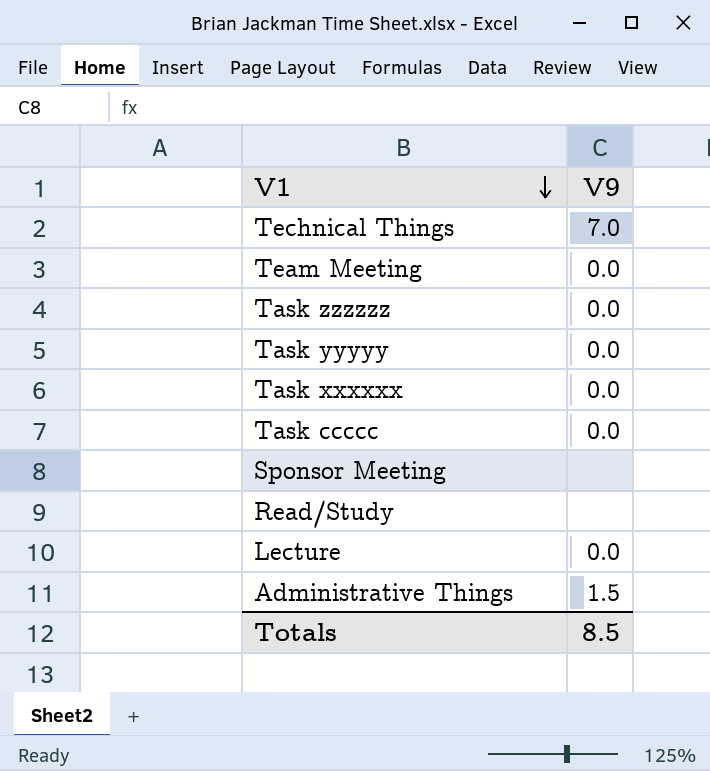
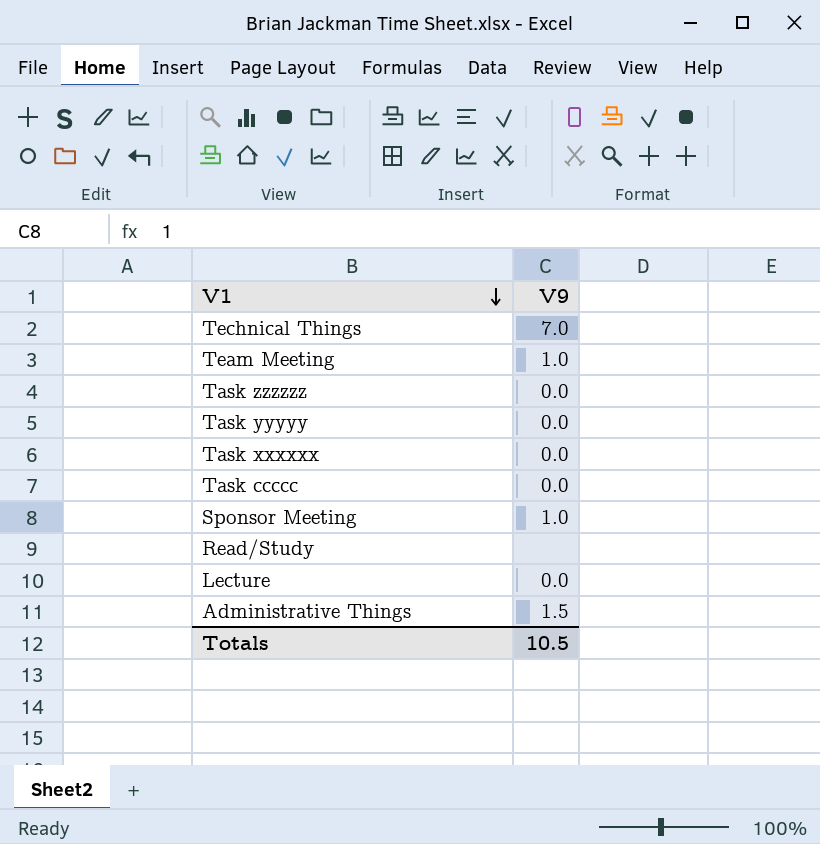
Team Meeting | V9: 0.0 -> 1.0
Sponsor Meeting | V9: none -> 1.0
Totals | V9: 8.5 -> 10.5

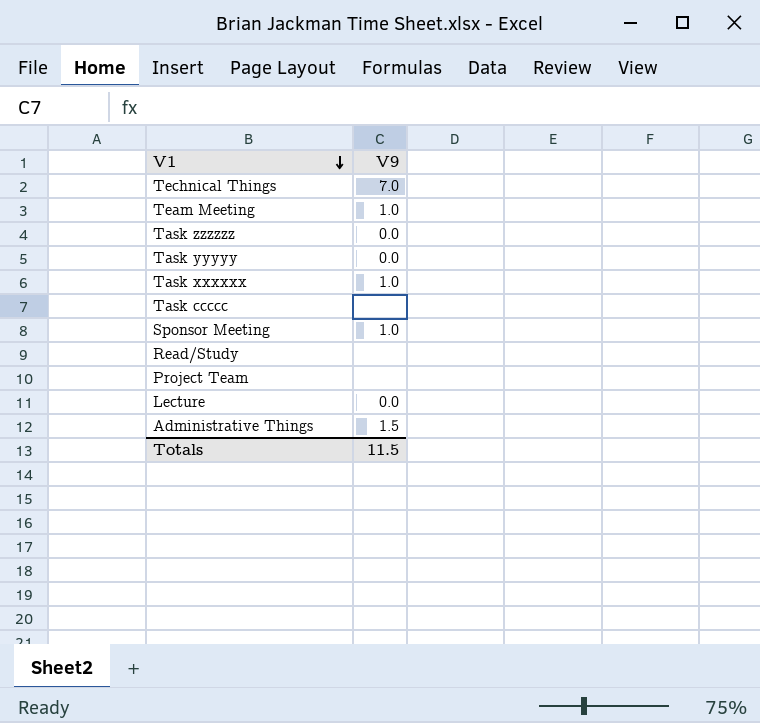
Task xxxxxx | V9: 0.0 -> 1.0
Task ccccc | V9: 0.0 -> none
row Project Team: none -> none
Totals | V9: 10.5 -> 11.5

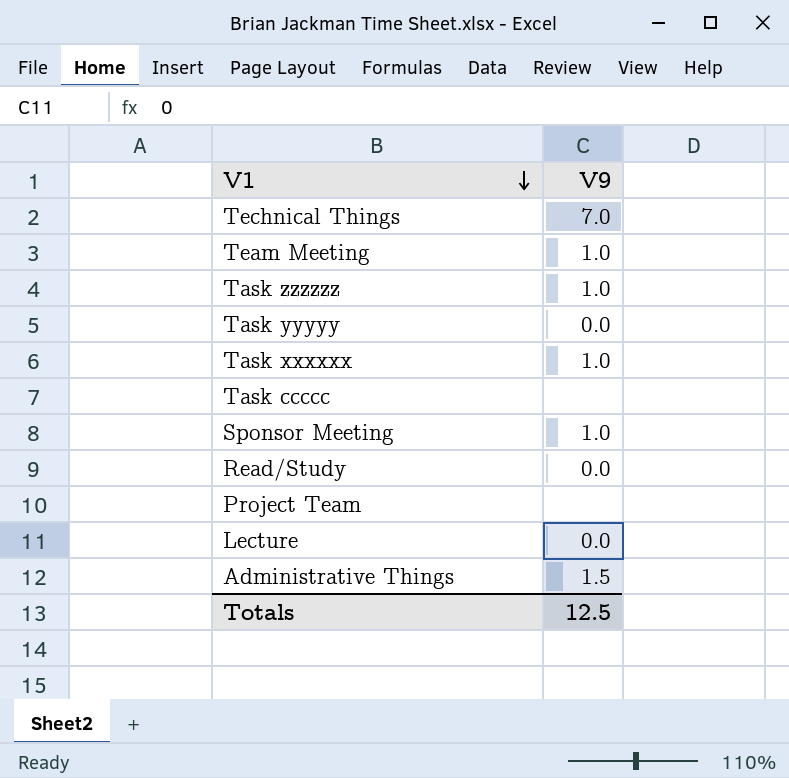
Task zzzzzz | V9: 0.0 -> 1.0
Read/Study | V9: none -> 0.0
Totals | V9: 11.5 -> 12.5

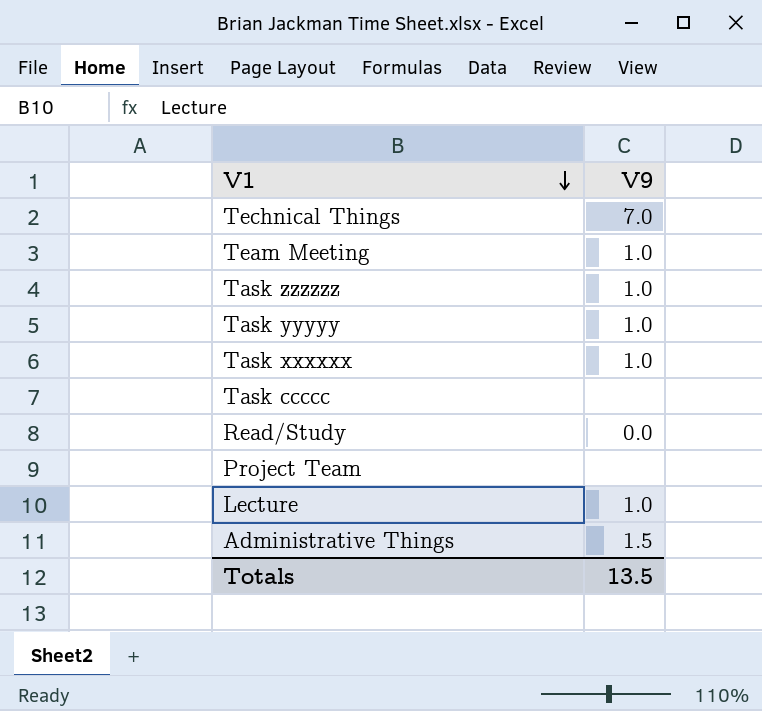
row Sponsor Meeting: 1.0 -> none
Task yyyyy | V9: 0.0 -> 1.0
Lecture | V9: 0.0 -> 1.0
Totals | V9: 12.5 -> 13.5

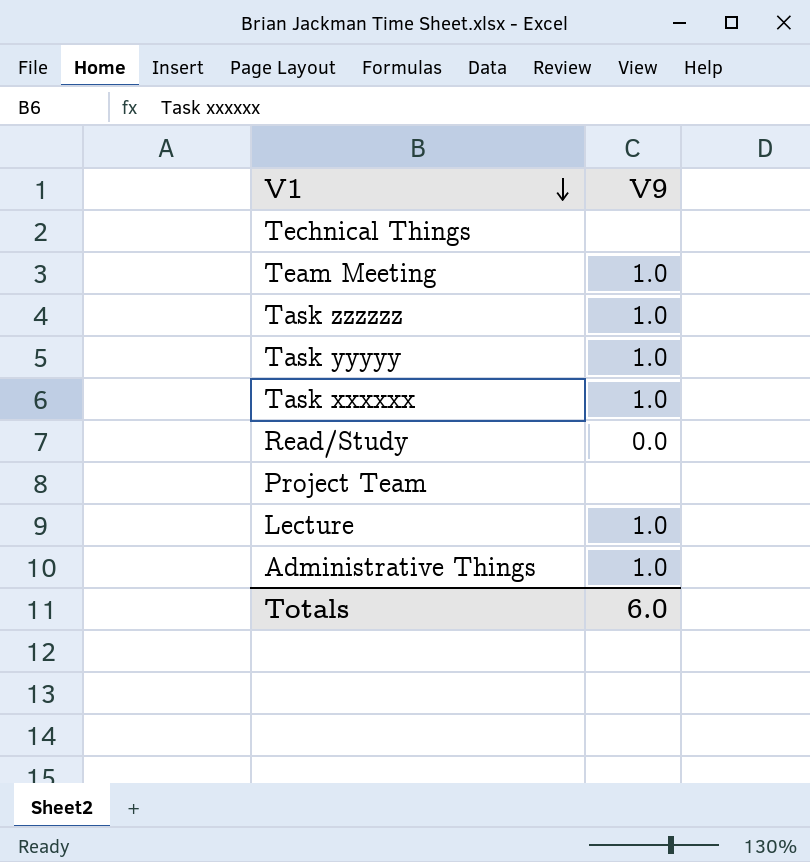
row Task ccccc: none -> none
Technical Things | V9: 7.0 -> none
Administrative Things | V9: 1.5 -> 1.0
Totals | V9: 13.5 -> 6.0

